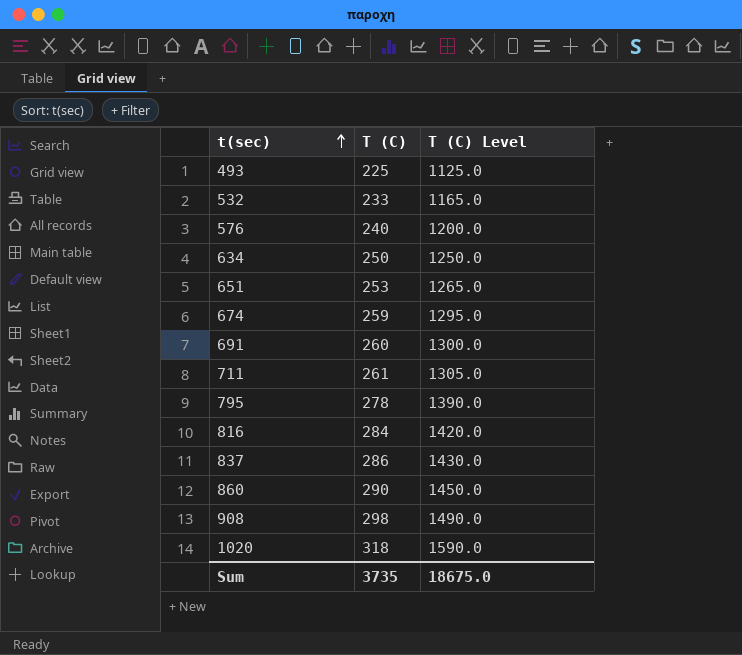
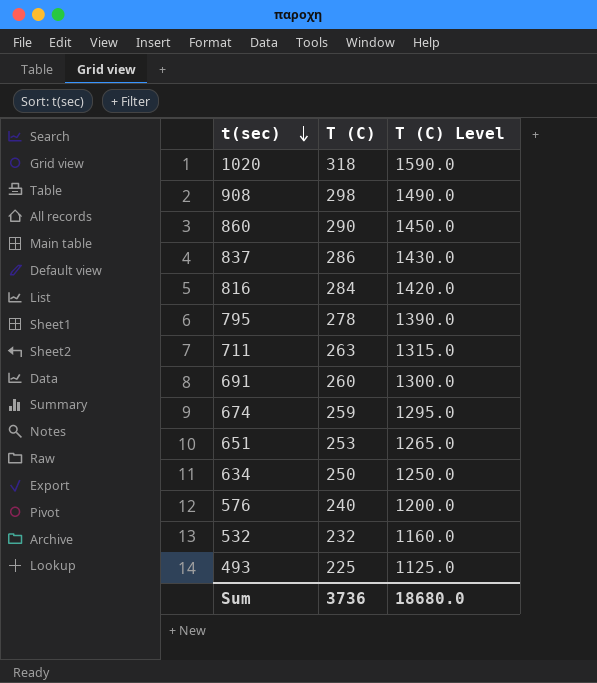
row order: t(sec) ascending -> t(sec) descending
711 | T (C): 261 -> 263
711 | T (C) Level: 1305.0 -> 1315.0
532 | T (C): 233 -> 232
532 | T (C) Level: 1165.0 -> 1160.0
Sum | T (C): 3735 -> 3736
Sum | T (C) Level: 18675.0 -> 18680.0

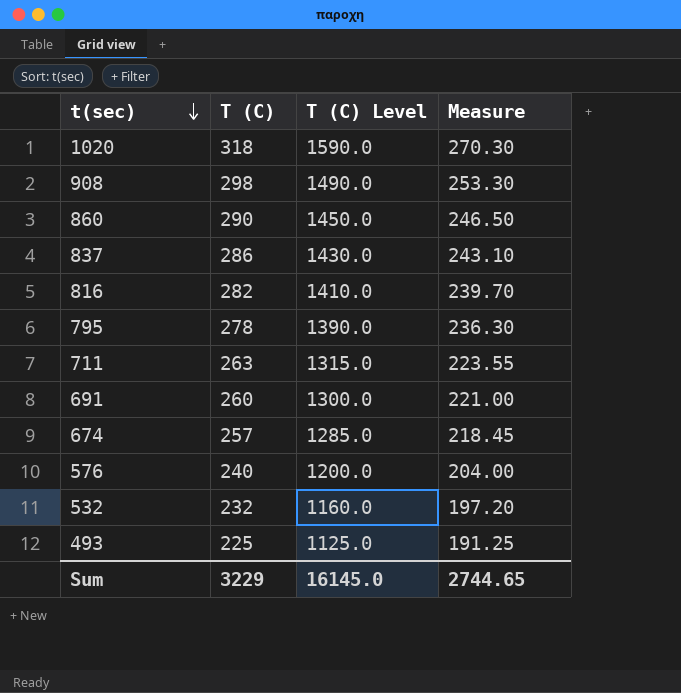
column Measure | formula: none -> [T (C)] * 0.85
row 651: 253 | 1265.0 -> none
row 634: 250 | 1250.0 -> none
816 | T (C): 284 -> 282
816 | T (C) Level: 1420.0 -> 1410.0
674 | T (C): 259 -> 257
674 | T (C) Level: 1295.0 -> 1285.0
Sum | T (C): 3736 -> 3229
Sum | T (C) Level: 18680.0 -> 16145.0

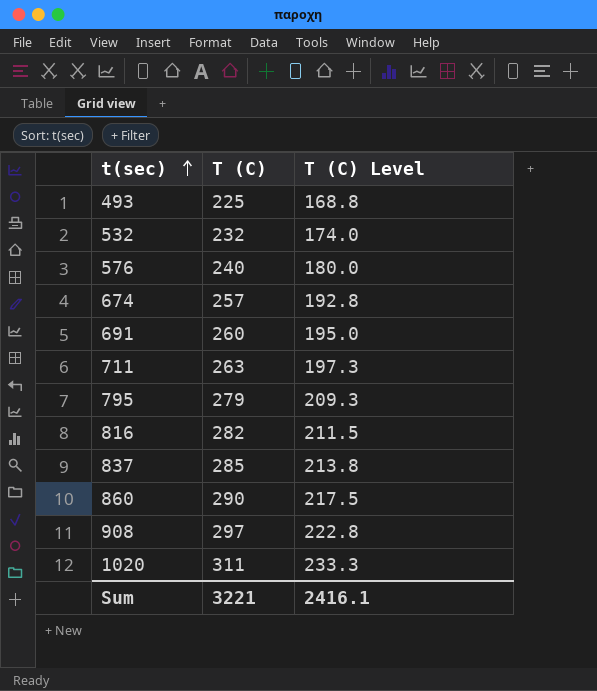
row order: t(sec) descending -> t(sec) ascending
column Measure | formula: [T (C)] * 0.85 -> none
column T (C) Level | formula: [T (C)] * 5 -> [T (C)] * 0.75
795 | T (C): 278 -> 279
837 | T (C): 286 -> 285
908 | T (C): 298 -> 297
1020 | T (C): 318 -> 311
Sum | T (C): 3229 -> 3221
Sum | T (C) Level: 16145.0 -> 2416.1

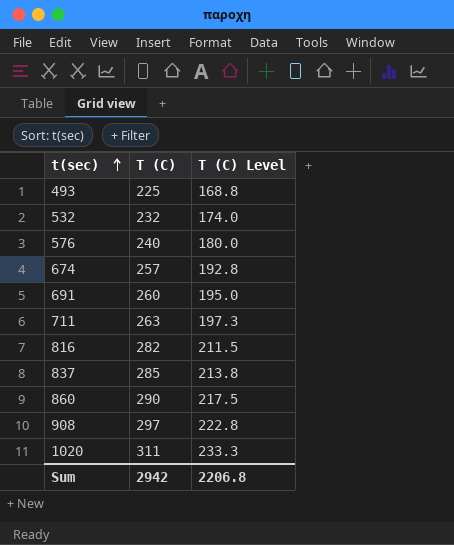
row 795: 279 | 209.3 -> none
Sum | T (C): 3221 -> 2942
Sum | T (C) Level: 2416.1 -> 2206.8

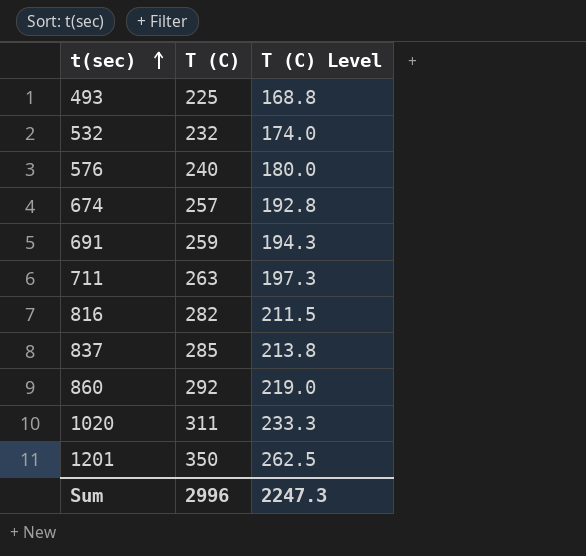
row 908: 297 | 222.8 -> none
691 | T (C): 260 -> 259
691 | T (C) Level: 195.0 -> 194.3
860 | T (C): 290 -> 292
860 | T (C) Level: 217.5 -> 219.0
row 1201: none -> 350 | 262.5
Sum | T (C): 2942 -> 2996
Sum | T (C) Level: 2206.8 -> 2247.3

